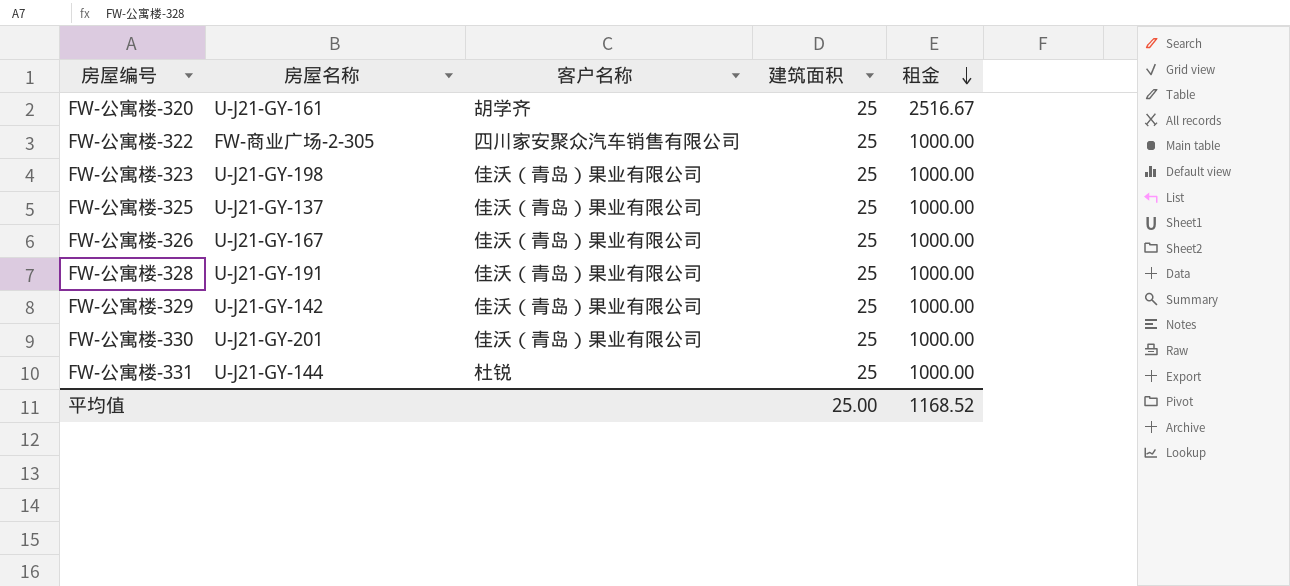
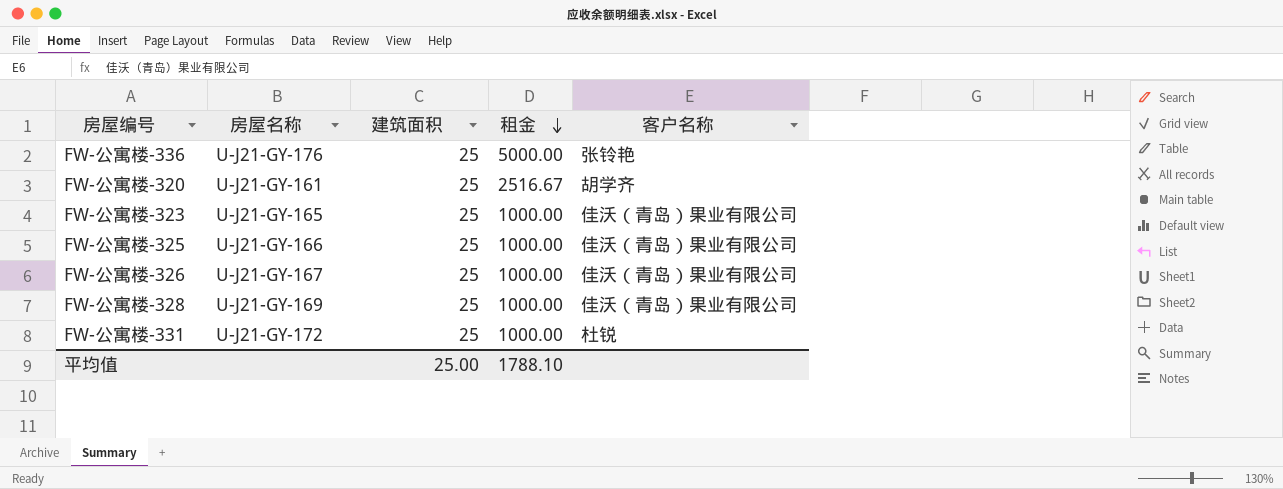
column 客户名称 | position: 3 -> 5
row FW-公寓楼-322: FW-商业广场-2-305 | 四川家安聚众汽车销售有限公司 | 25 | 1000.00 -> none
row FW-公寓楼-329: U-J21-GY-142 | 佳沃（青岛）果业有限公司 | 25 | 1000.00 -> none
row FW-公寓楼-330: U-J21-GY-201 | 佳沃（青岛）果业有限公司 | 25 | 1000.00 -> none
row FW-公寓楼-336: none -> U-J21-GY-176 | 25 | 5000.00 | 张铃艳
FW-公寓楼-323 | 房屋名称: U-J21-GY-198 -> U-J21-GY-165
FW-公寓楼-325 | 房屋名称: U-J21-GY-137 -> U-J21-GY-166
FW-公寓楼-328 | 房屋名称: U-J21-GY-191 -> U-J21-GY-169
FW-公寓楼-331 | 房屋名称: U-J21-GY-144 -> U-J21-GY-172
平均值 | 租金: 1168.52 -> 1788.10

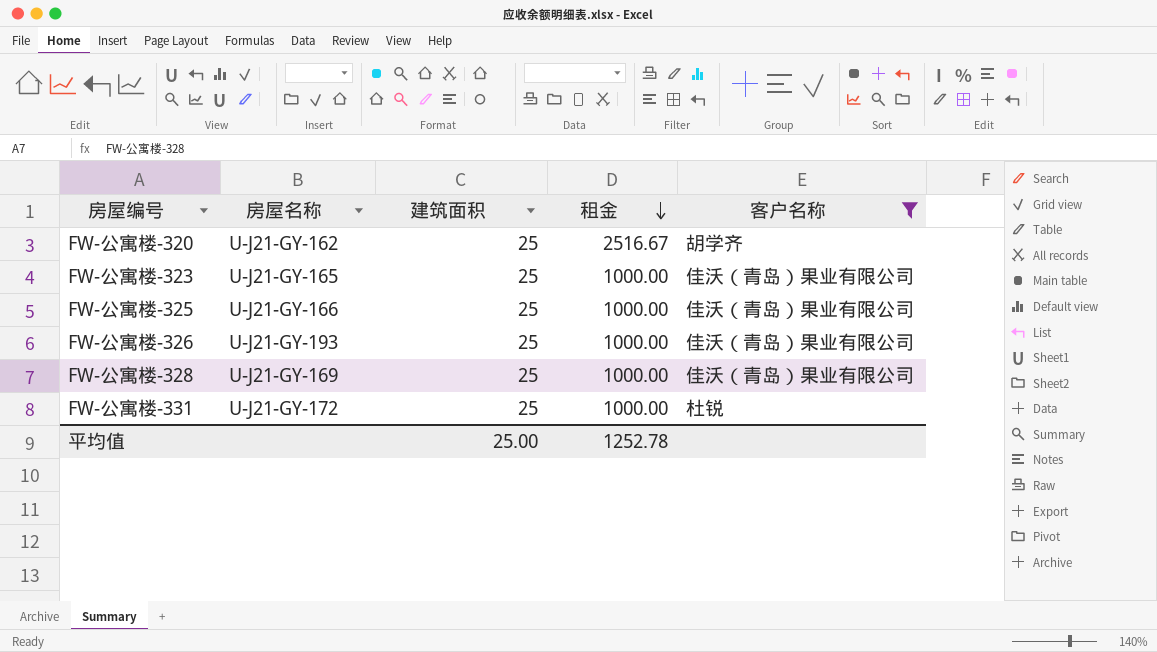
filter: none -> 客户名称 != 张铃艳
FW-公寓楼-320 | 房屋名称: U-J21-GY-161 -> U-J21-GY-162
FW-公寓楼-326 | 房屋名称: U-J21-GY-167 -> U-J21-GY-193
平均值 | 租金: 1788.10 -> 1252.78

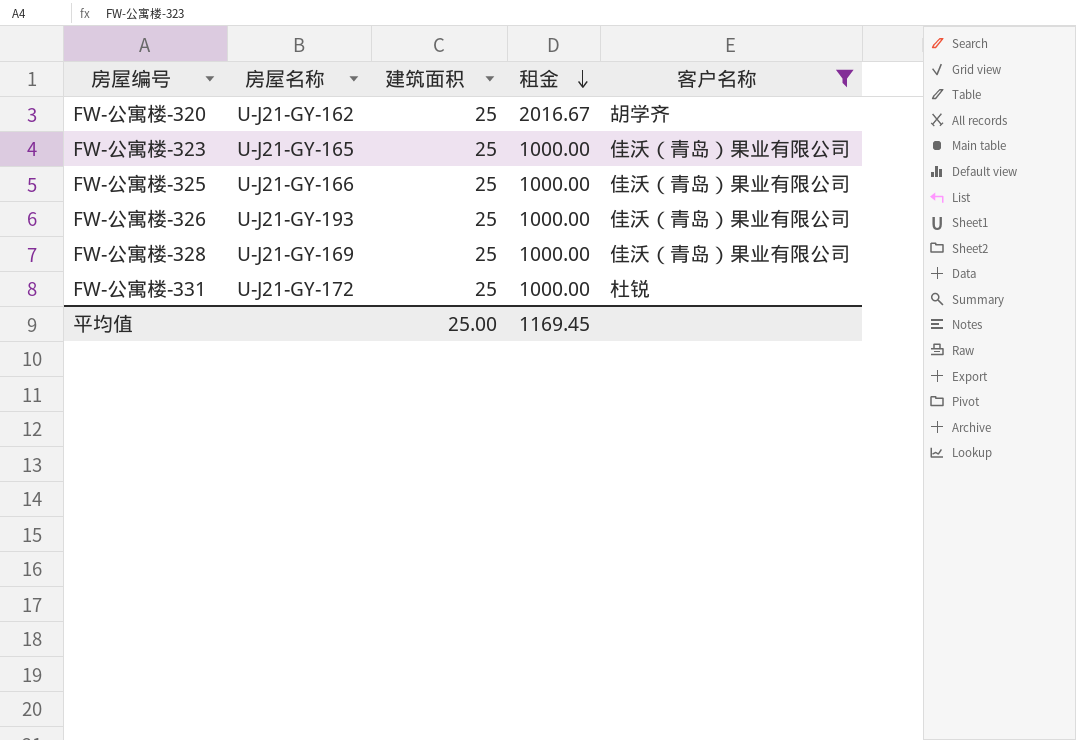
FW-公寓楼-320 | 租金: 2516.67 -> 2016.67
平均值 | 租金: 1252.78 -> 1169.45

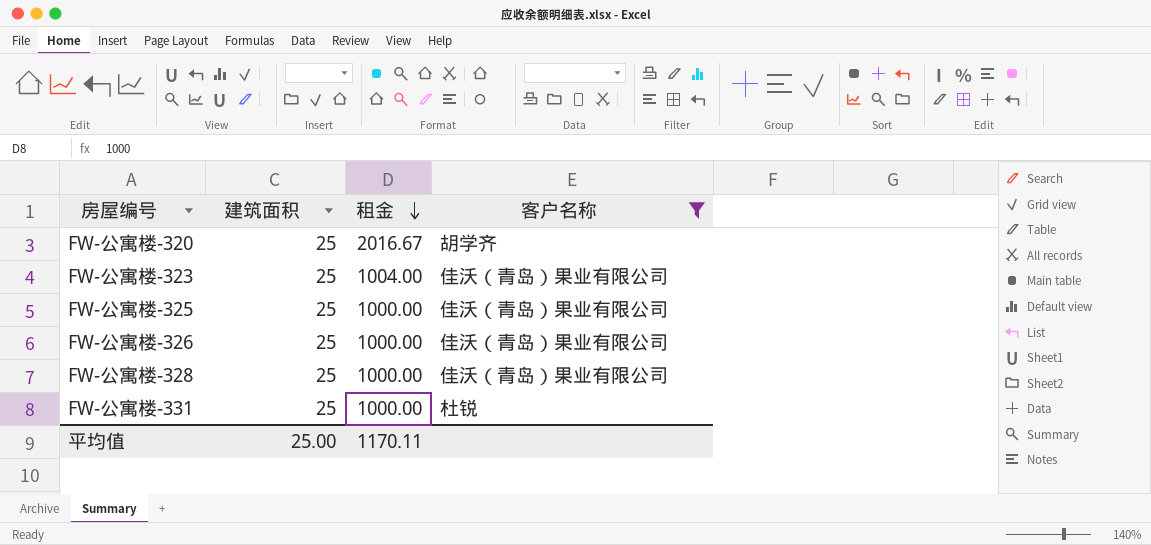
column 房屋名称 | position: 2 -> none
FW-公寓楼-323 | 租金: 1000.00 -> 1004.00
平均值 | 租金: 1169.45 -> 1170.11

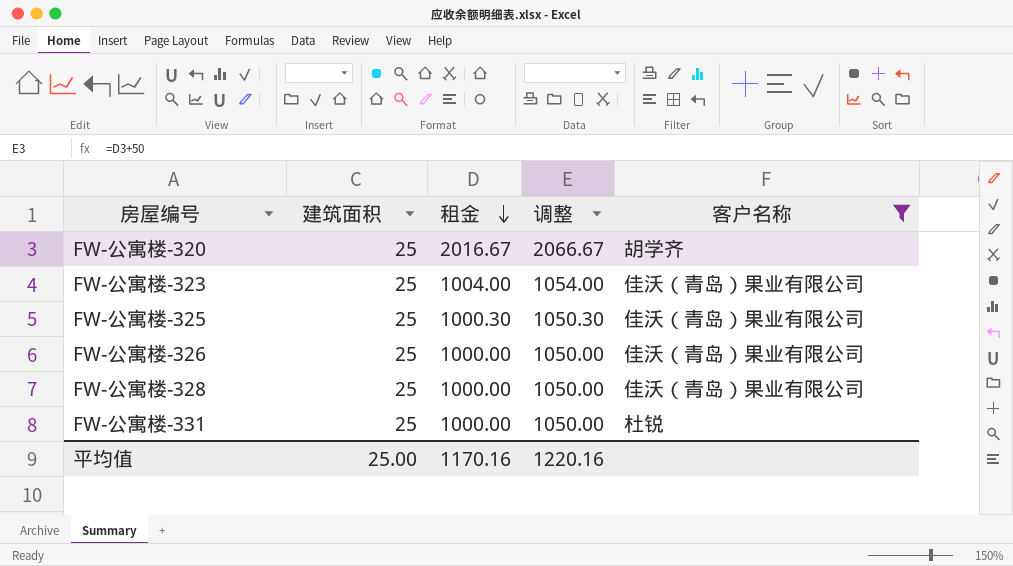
column 调整 | formula: none -> [租金] + 50
FW-公寓楼-325 | 租金: 1000.00 -> 1000.30
平均值 | 租金: 1170.11 -> 1170.16

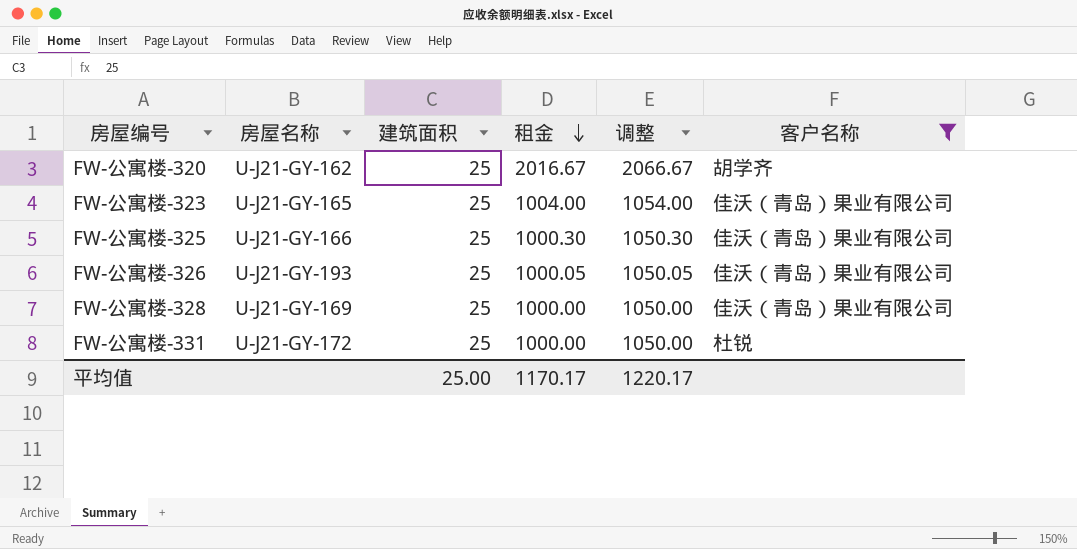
column 房屋名称 | position: none -> 2
FW-公寓楼-326 | 租金: 1000.00 -> 1000.05
FW-公寓楼-326 | 调整: 1050.00 -> 1050.05
平均值 | 租金: 1170.16 -> 1170.17
平均值 | 调整: 1220.16 -> 1220.17

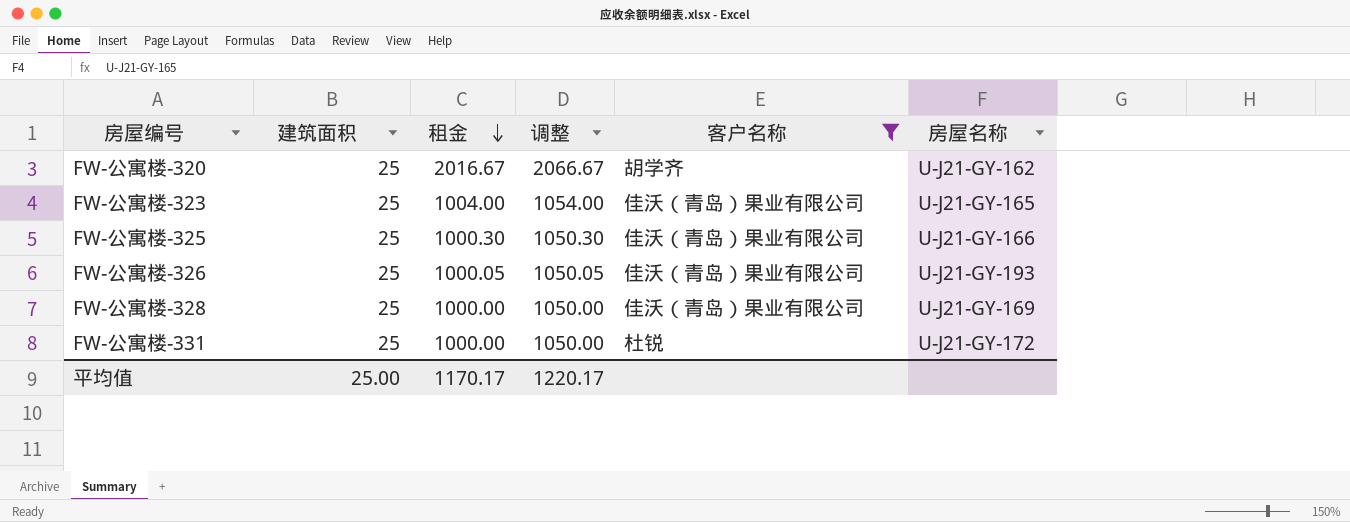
column 房屋名称 | position: 2 -> 6

